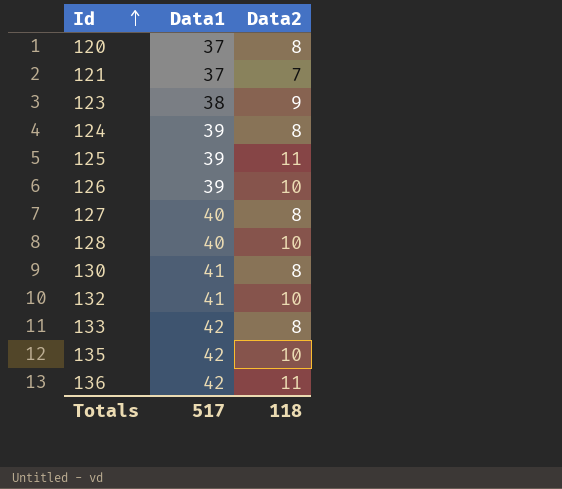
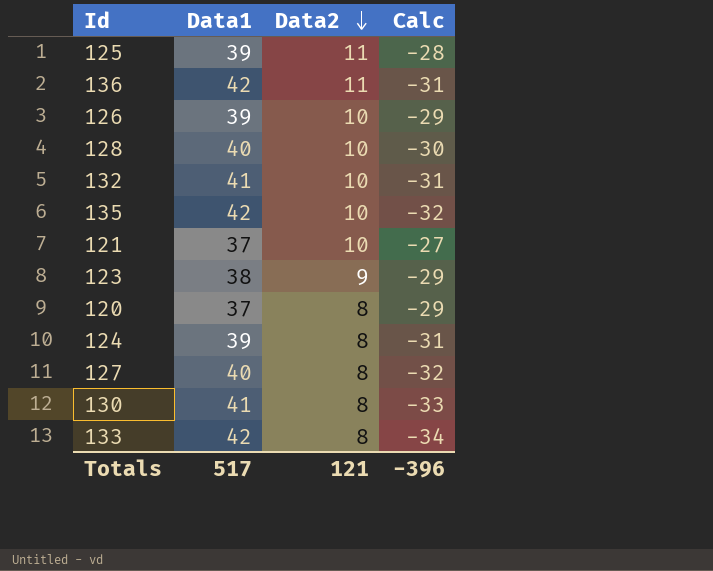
row order: Id ascending -> Data2 descending
column Calc | formula: none -> [Data2] - [Data1]
121 | Data2: 7 -> 10
Totals | Data2: 118 -> 121

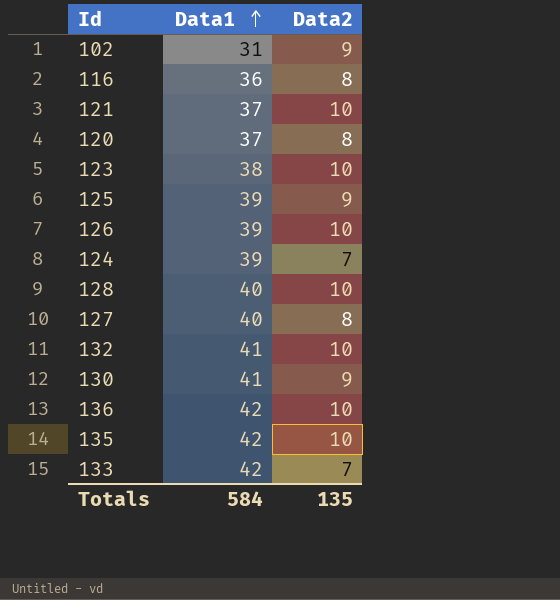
row order: Data2 descending -> Data1 ascending
column Calc | formula: [Data2] - [Data1] -> none
row 102: none -> 31 | 9
row 116: none -> 36 | 8
123 | Data2: 9 -> 10
125 | Data2: 11 -> 9
124 | Data2: 8 -> 7
130 | Data2: 8 -> 9
136 | Data2: 11 -> 10
133 | Data2: 8 -> 7
Totals | Data1: 517 -> 584
Totals | Data2: 121 -> 135

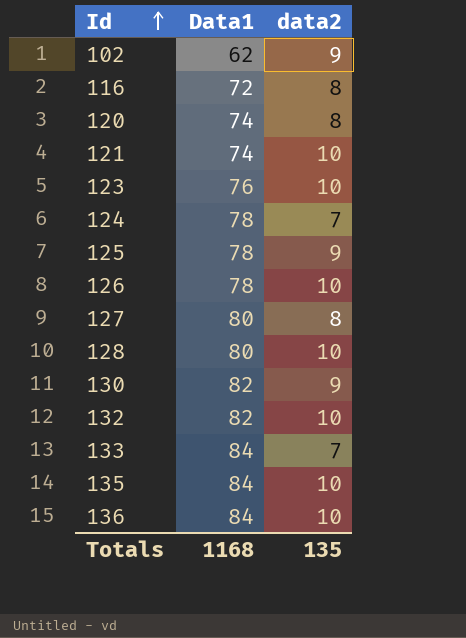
row order: Data1 ascending -> Id ascending
column name: Data2 -> data2
102 | Data1: 31 -> 62
116 | Data1: 36 -> 72
120 | Data1: 37 -> 74
121 | Data1: 37 -> 74
123 | Data1: 38 -> 76
124 | Data1: 39 -> 78
125 | Data1: 39 -> 78
126 | Data1: 39 -> 78
127 | Data1: 40 -> 80
128 | Data1: 40 -> 80
130 | Data1: 41 -> 82
132 | Data1: 41 -> 82
133 | Data1: 42 -> 84
135 | Data1: 42 -> 84
136 | Data1: 42 -> 84
Totals | Data1: 584 -> 1168

